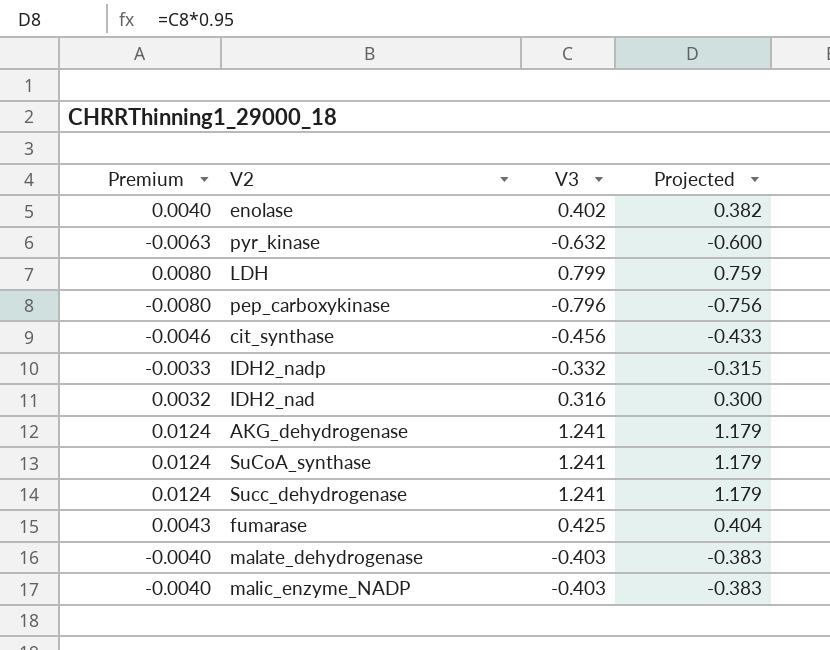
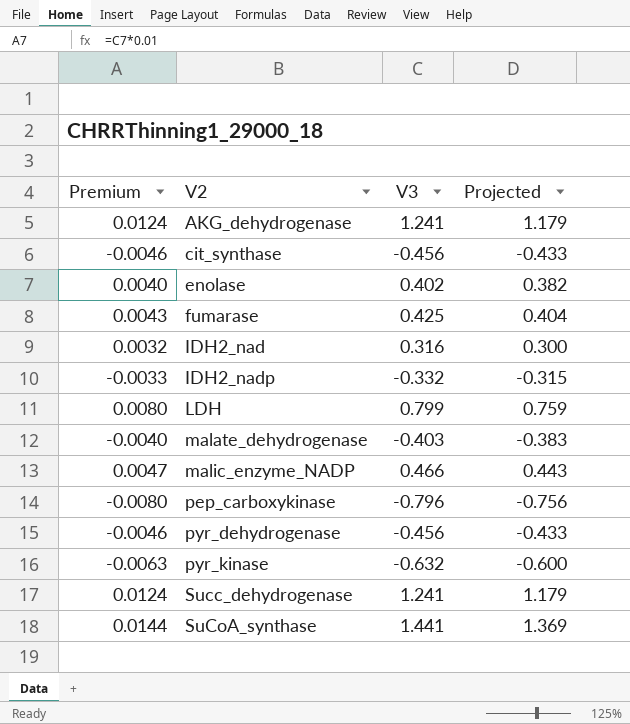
row order: none -> V2 ascending
malic_enzyme_NADP | Premium: -0.0040 -> 0.0047
malic_enzyme_NADP | V3: -0.403 -> 0.466
malic_enzyme_NADP | Projected: -0.383 -> 0.443
row pyr_dehydrogenase: none -> -0.0046 | -0.456 | -0.433
SuCoA_synthase | Premium: 0.0124 -> 0.0144
SuCoA_synthase | V3: 1.241 -> 1.441
SuCoA_synthase | Projected: 1.179 -> 1.369

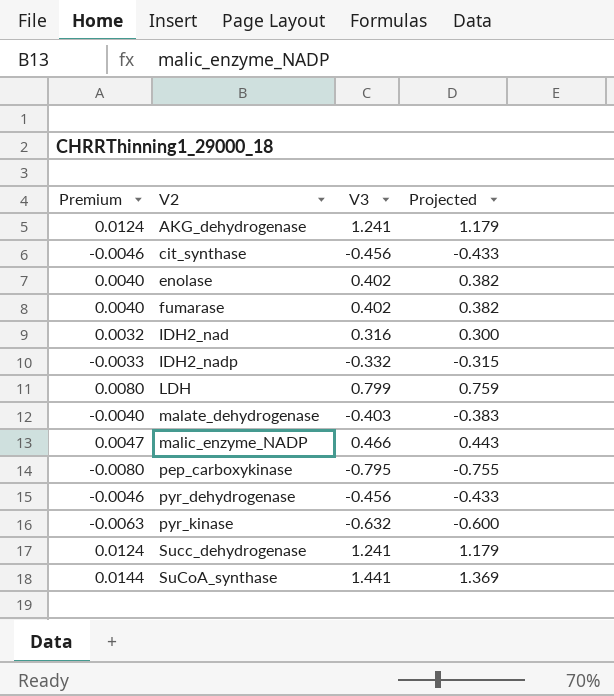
fumarase | Premium: 0.0043 -> 0.0040
fumarase | V3: 0.425 -> 0.402
fumarase | Projected: 0.404 -> 0.382
pep_carboxykinase | V3: -0.796 -> -0.795
pep_carboxykinase | Projected: -0.756 -> -0.755

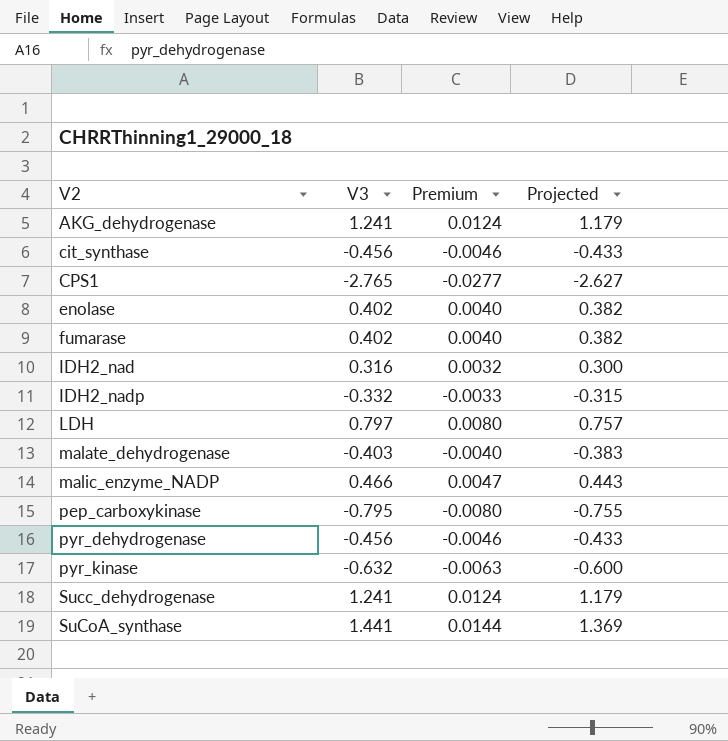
column Premium | position: 1 -> 3
row CPS1: none -> -2.765 | -0.0277 | -2.627
LDH | V3: 0.799 -> 0.797
LDH | Projected: 0.759 -> 0.757

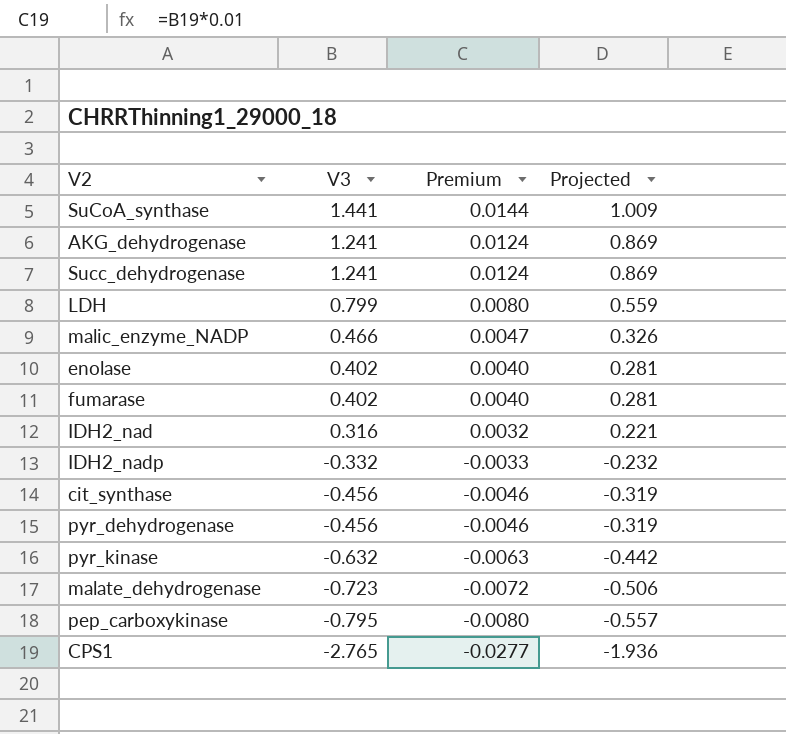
row order: V2 ascending -> V3 descending
column Projected | formula: [V3] * 0.95 -> [V3] * 0.7
LDH | V3: 0.797 -> 0.799
malate_dehydrogenase | V3: -0.403 -> -0.723
malate_dehydrogenase | Premium: -0.0040 -> -0.0072

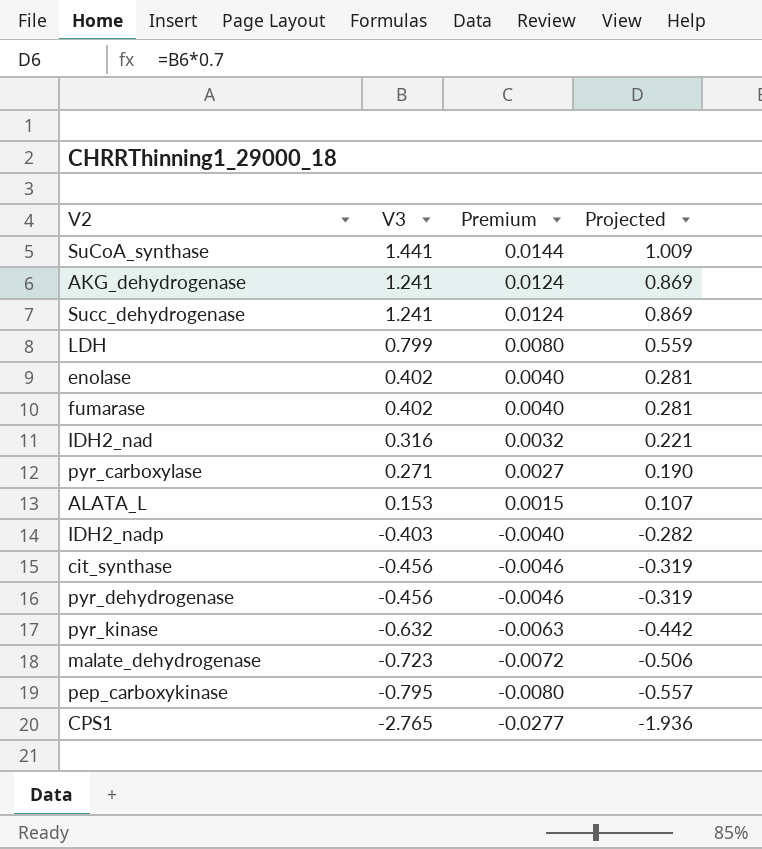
row malic_enzyme_NADP: 0.466 | 0.0047 | 0.326 -> none
row pyr_carboxylase: none -> 0.271 | 0.0027 | 0.190
row ALATA_L: none -> 0.153 | 0.0015 | 0.107
IDH2_nadp | V3: -0.332 -> -0.403
IDH2_nadp | Premium: -0.0033 -> -0.0040
IDH2_nadp | Projected: -0.232 -> -0.282

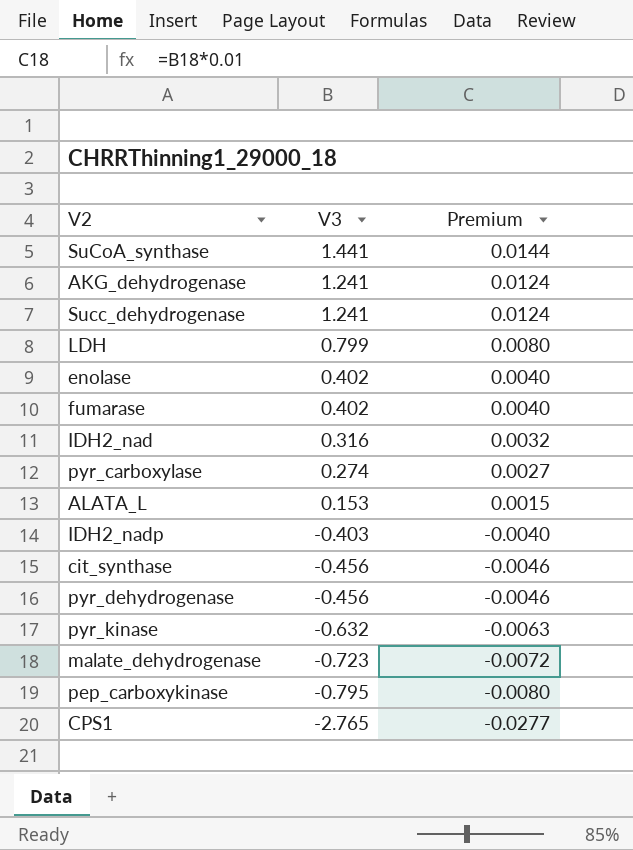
column Projected | formula: [V3] * 0.7 -> none
pyr_carboxylase | V3: 0.271 -> 0.274

